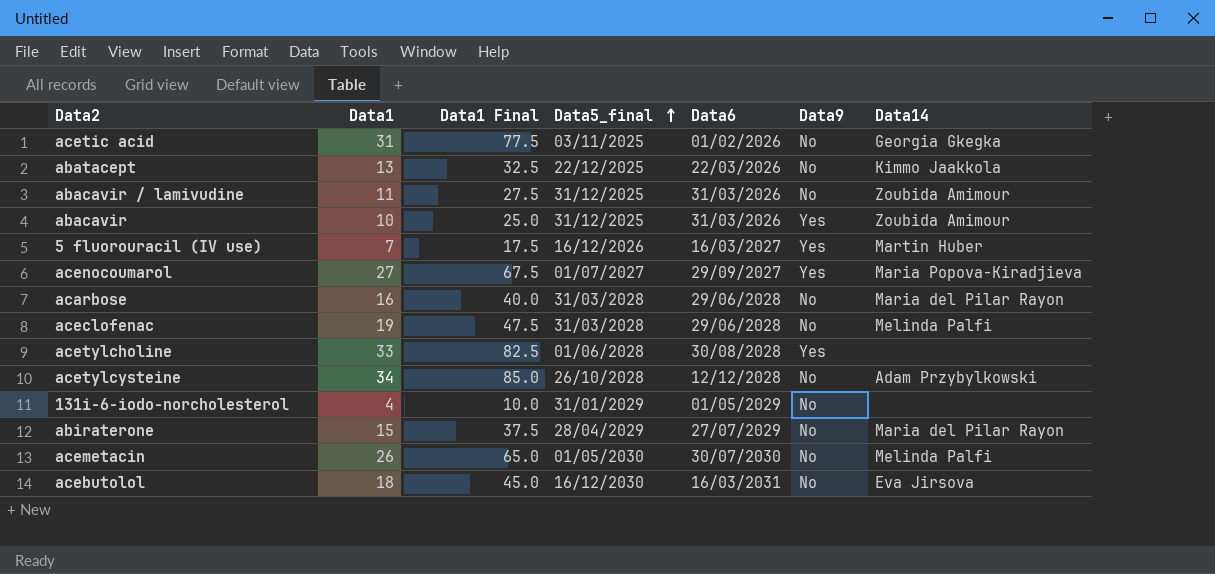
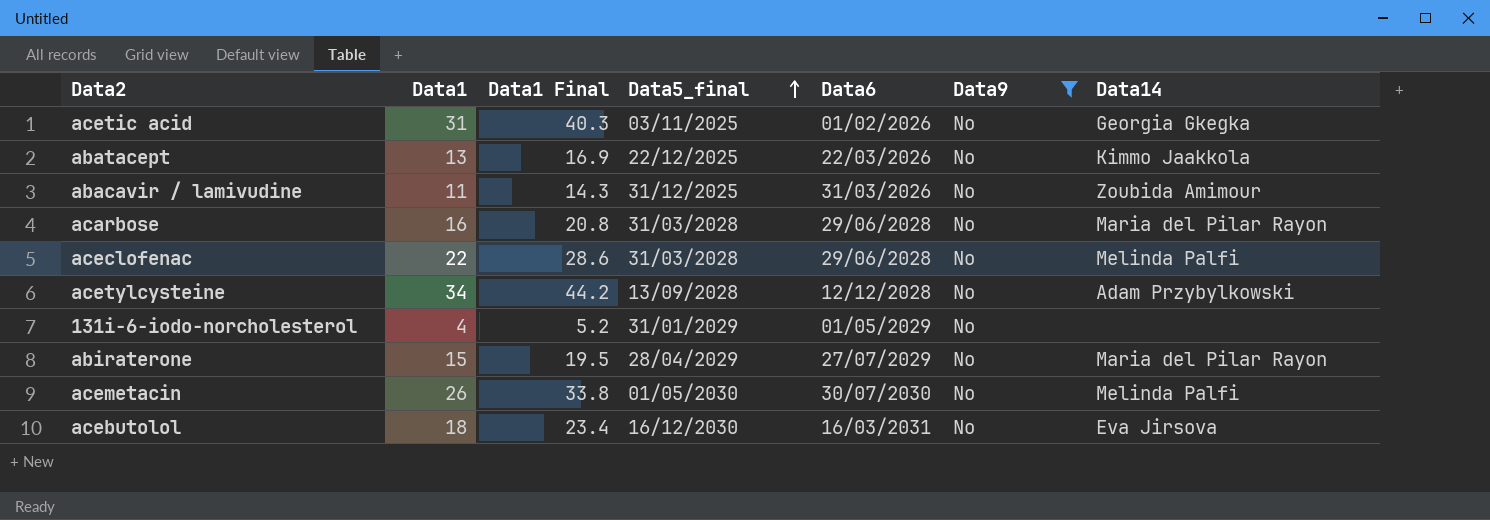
filter: none -> Data9 = No
column Data1 Final | formula: [Data1] * 2.5 -> [Data1] * 1.3
aceclofenac | Data1: 19 -> 22
acetylcysteine | Data5_final: 26/10/2028 -> 13/09/2028

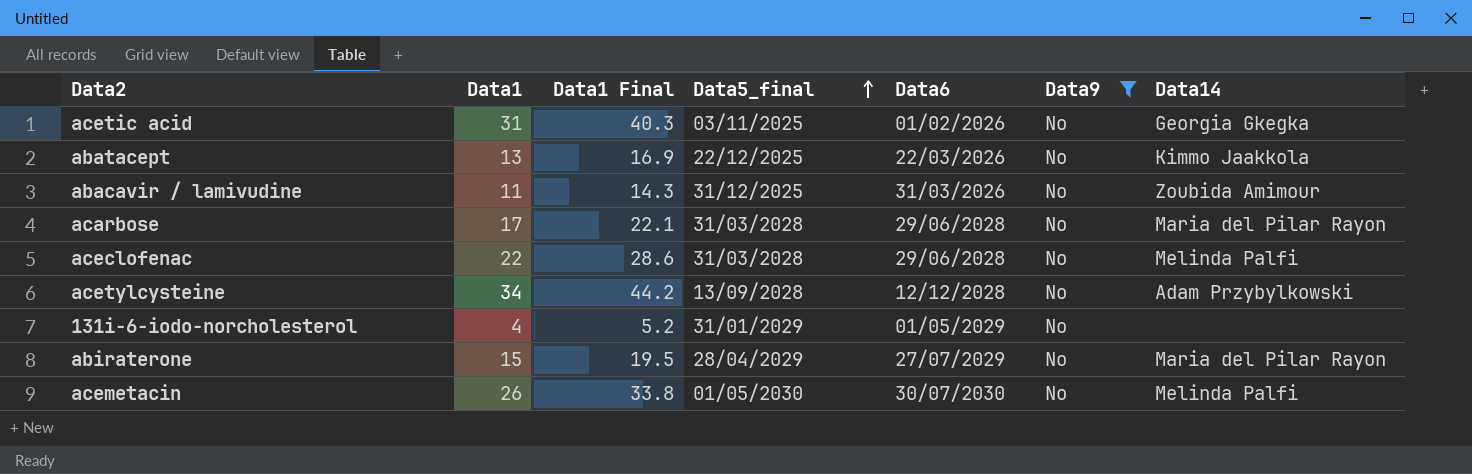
row acebutolol: 18 | 23.4 | 16/12/2030 | 16/03/2031 | No | Eva Jirsova -> none
acarbose | Data1: 16 -> 17
acarbose | Data1 Final: 20.8 -> 22.1

